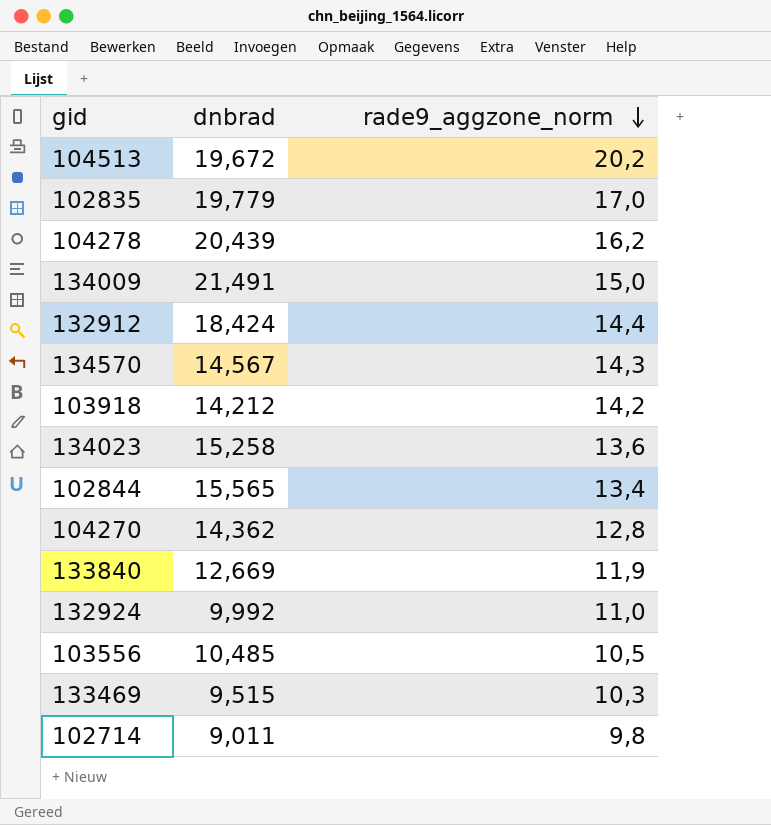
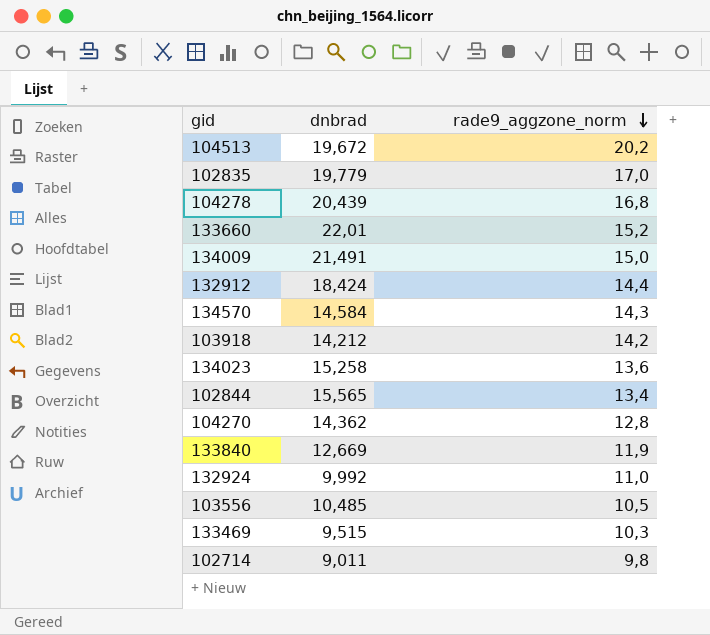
104278 | rade9_aggzone_norm: 16,2 -> 16,8
row 133660: none -> 22,01 | 15,2
134570 | dnbrad: 14,567 -> 14,584

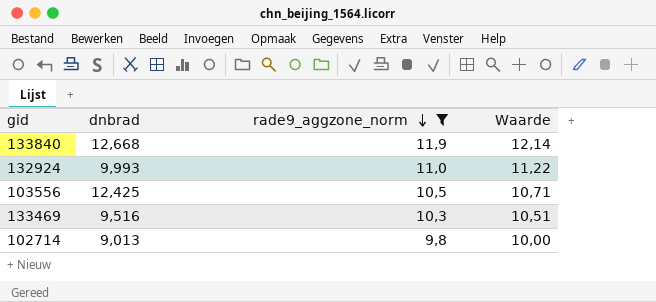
filter: none -> rade9_aggzone_norm <= 11,9
column Waarde | formula: none -> [rade9_aggzone_norm] * 1,02
133840 | dnbrad: 12,669 -> 12,668
132924 | dnbrad: 9,992 -> 9,993
103556 | dnbrad: 10,485 -> 12,425
133469 | dnbrad: 9,515 -> 9,516
102714 | dnbrad: 9,011 -> 9,013

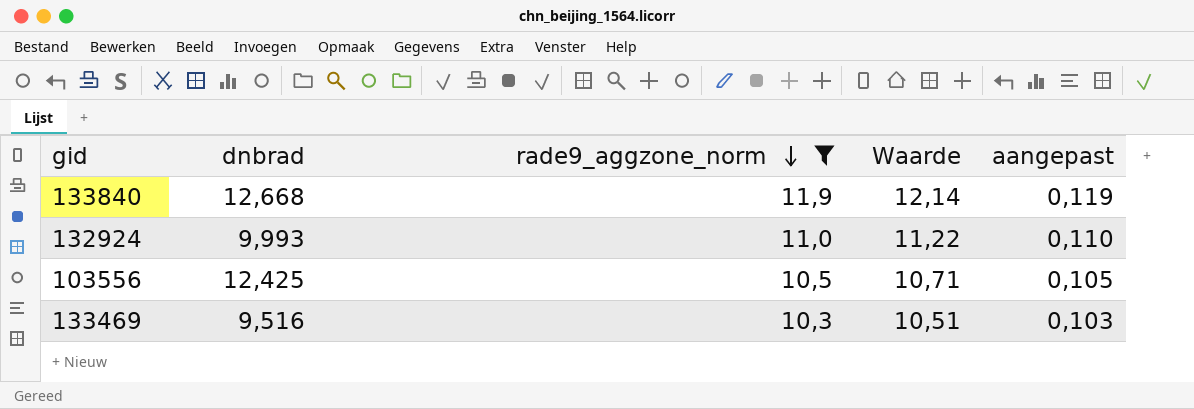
column aangepast | formula: none -> [rade9_aggzone_norm] * 0,01
row 102714: 9,013 | 9,8 | 10,00 -> none

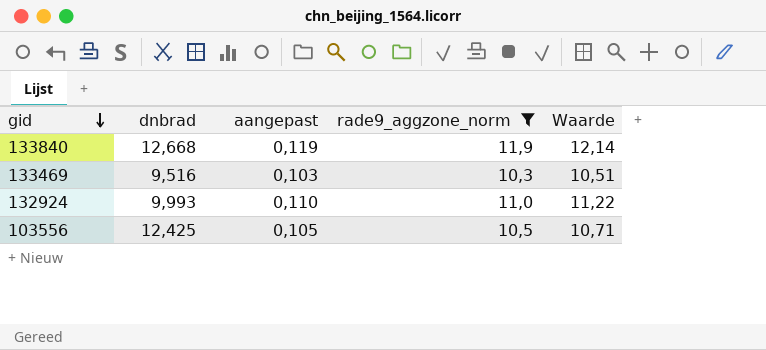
row order: rade9_aggzone_norm descending -> gid descending
column aangepast | position: 5 -> 3

